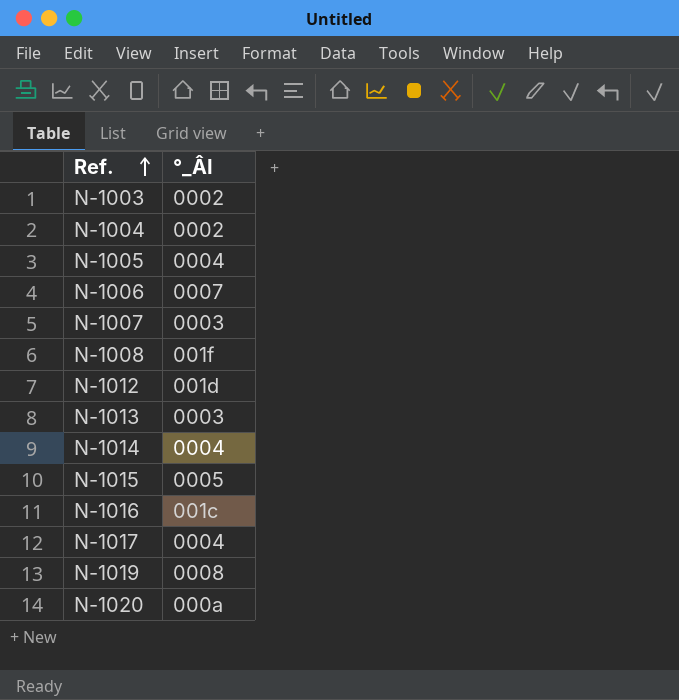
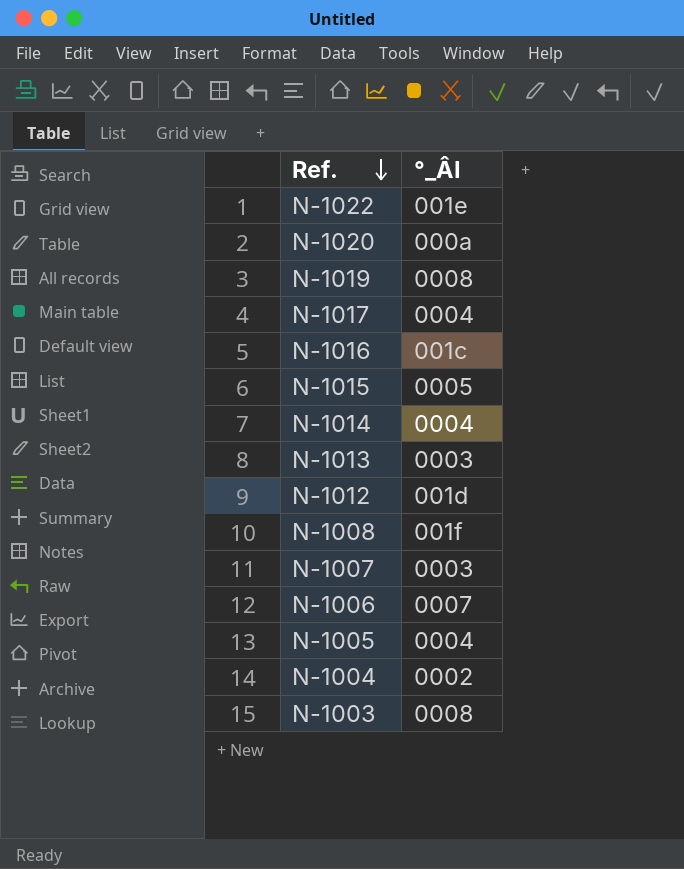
row order: Ref. ascending -> Ref. descending
row N-1022: none -> 001e
N-1003 | °_ÂI: 0002 -> 0008

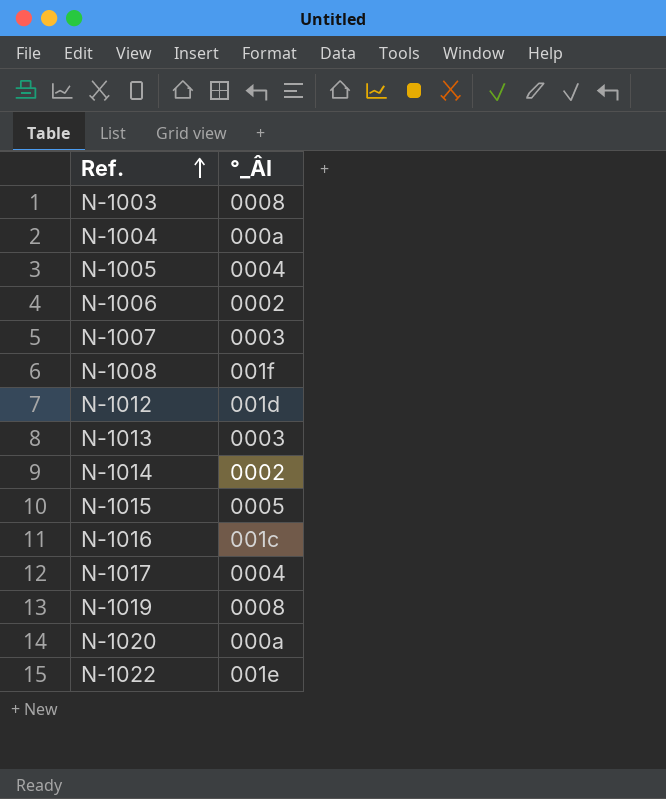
row order: Ref. descending -> Ref. ascending
N-1004 | °_ÂI: 0002 -> 000a
N-1006 | °_ÂI: 0007 -> 0002
N-1014 | °_ÂI: 0004 -> 0002

